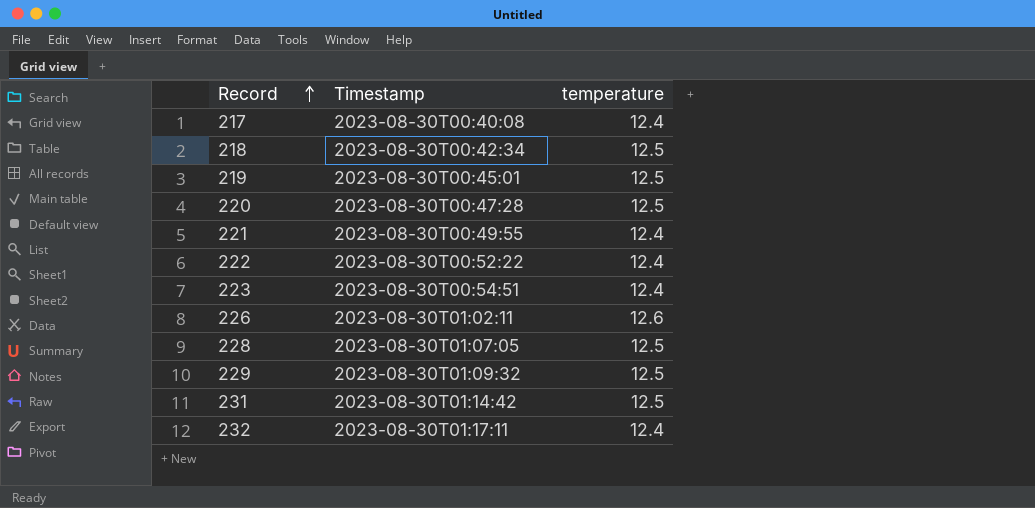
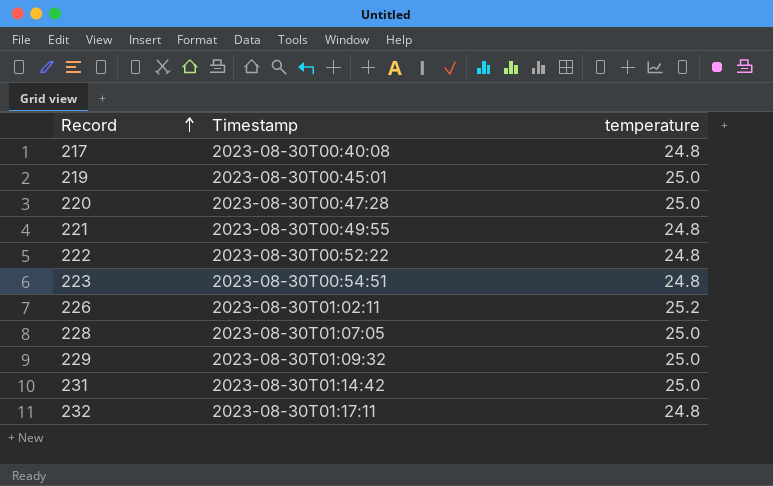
row 218: 2023-08-30T00:42:34 | 12.5 -> none
217 | temperature: 12.4 -> 24.8
219 | temperature: 12.5 -> 25.0
220 | temperature: 12.5 -> 25.0
221 | temperature: 12.4 -> 24.8
222 | temperature: 12.4 -> 24.8
223 | temperature: 12.4 -> 24.8
226 | temperature: 12.6 -> 25.2
228 | temperature: 12.5 -> 25.0
229 | temperature: 12.5 -> 25.0
231 | temperature: 12.5 -> 25.0
232 | temperature: 12.4 -> 24.8

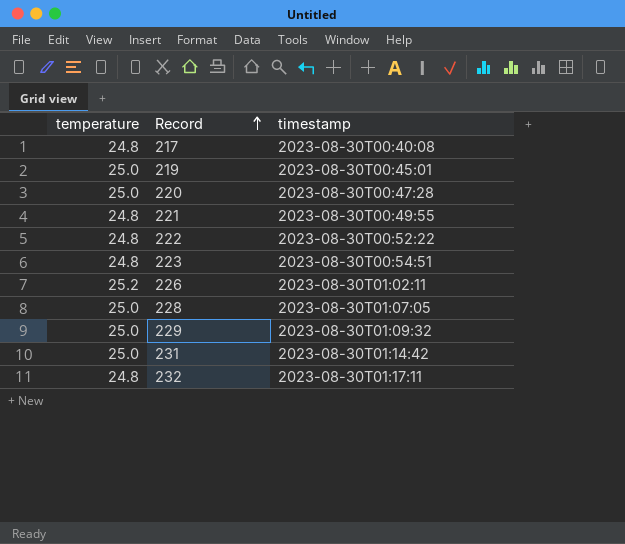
column temperature | position: 3 -> 1
column name: Timestamp -> timestamp

